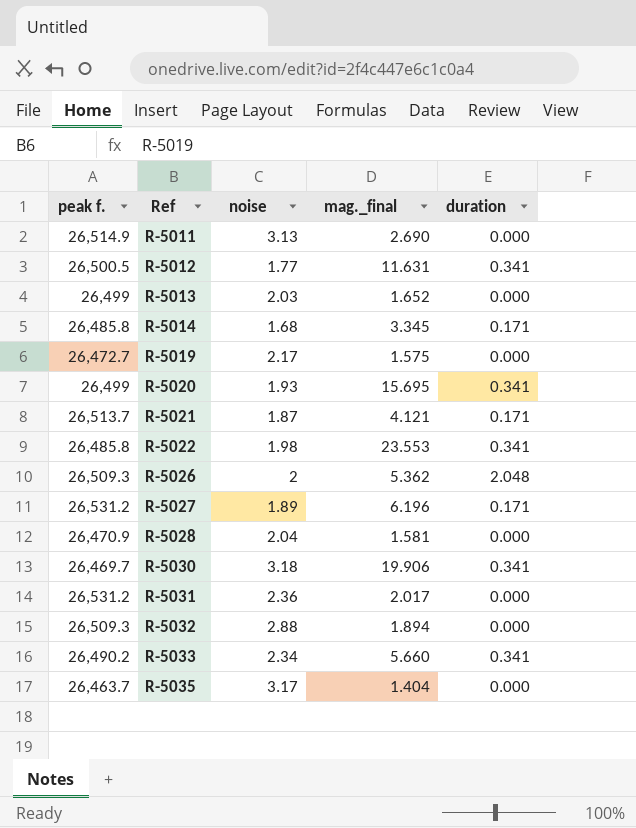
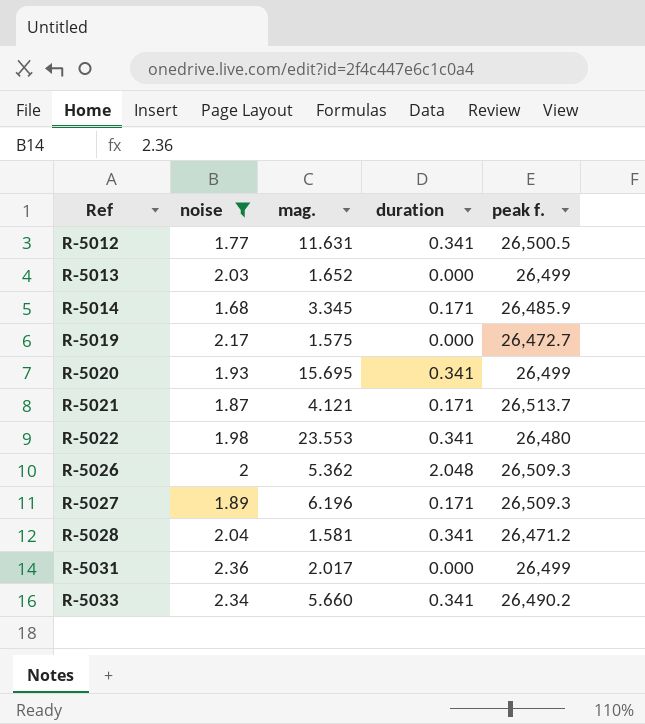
filter: none -> noise <= 2.36
column name: mag._final -> mag.
column peak f. | position: 1 -> 5
R-5014 | peak f.: 26,485.8 -> 26,485.9
R-5022 | peak f.: 26,485.8 -> 26,480
R-5027 | peak f.: 26,531.2 -> 26,509.3
R-5028 | duration: 0.000 -> 0.341
R-5028 | peak f.: 26,470.9 -> 26,471.2
R-5031 | peak f.: 26,531.2 -> 26,499

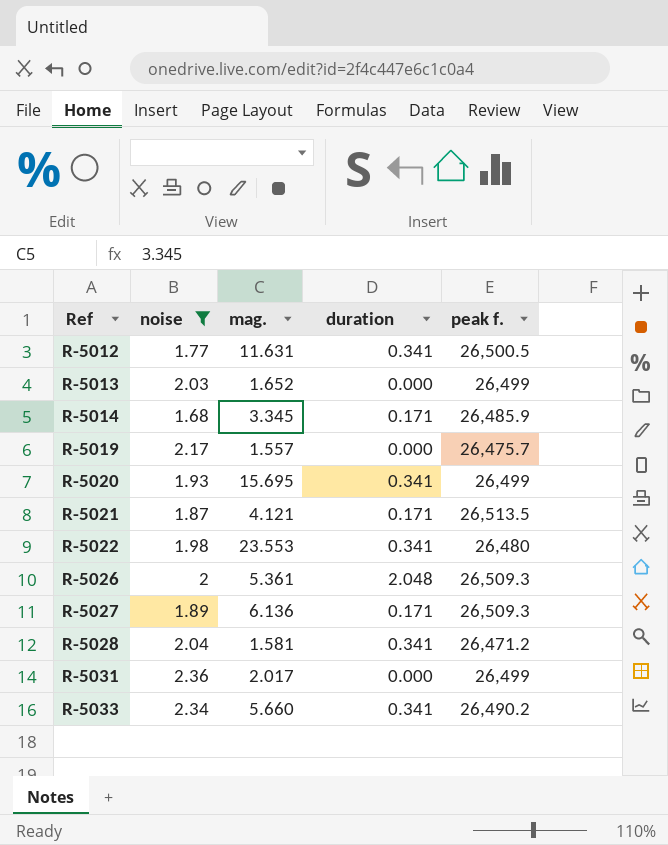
R-5019 | mag.: 1.575 -> 1.557
R-5019 | peak f.: 26,472.7 -> 26,475.7
R-5021 | peak f.: 26,513.7 -> 26,513.5
R-5026 | mag.: 5.362 -> 5.361
R-5027 | mag.: 6.196 -> 6.136

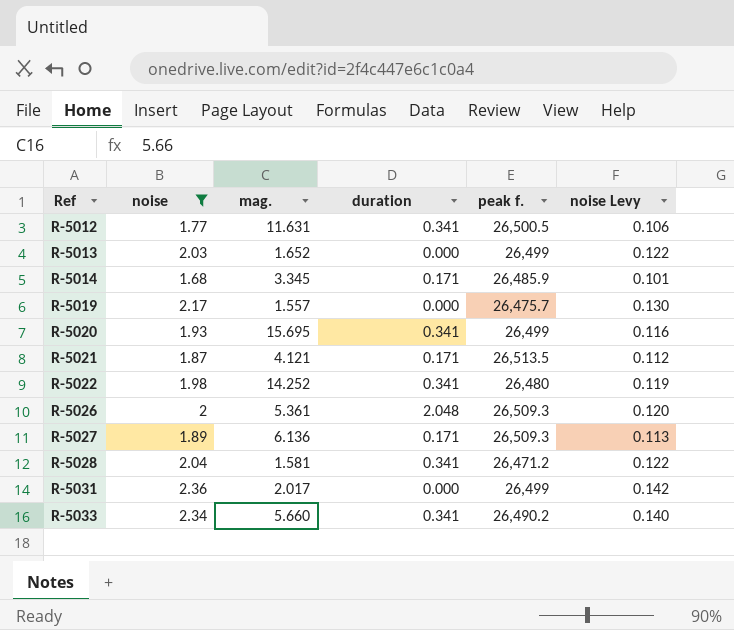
column noise Levy | formula: none -> [noise] * 0.06
R-5022 | mag.: 23.553 -> 14.252

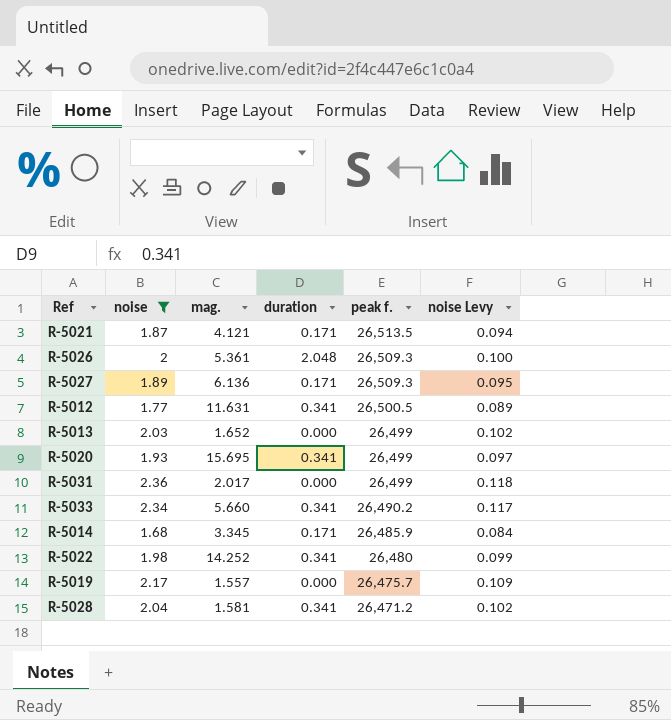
row order: Ref ascending -> peak f. descending
column noise Levy | formula: [noise] * 0.06 -> [noise] * 0.05

